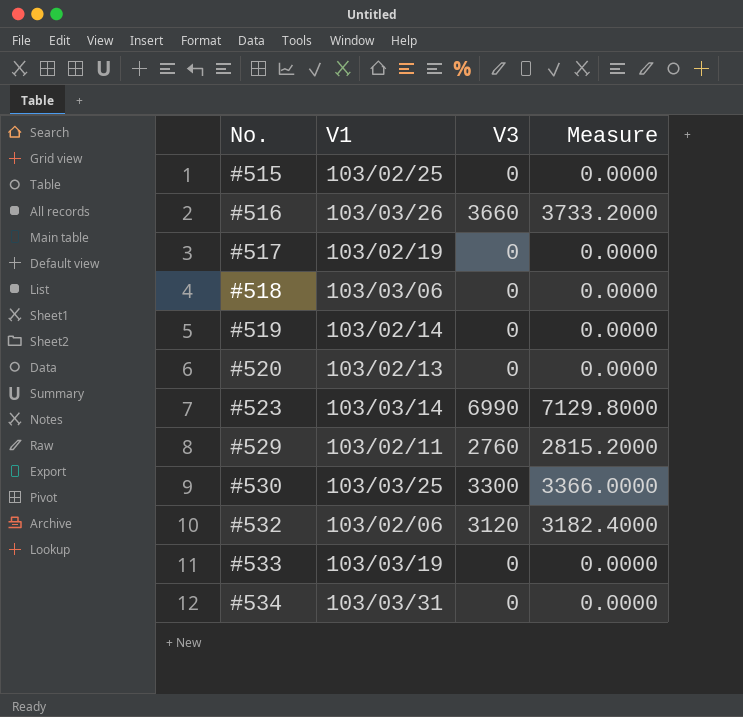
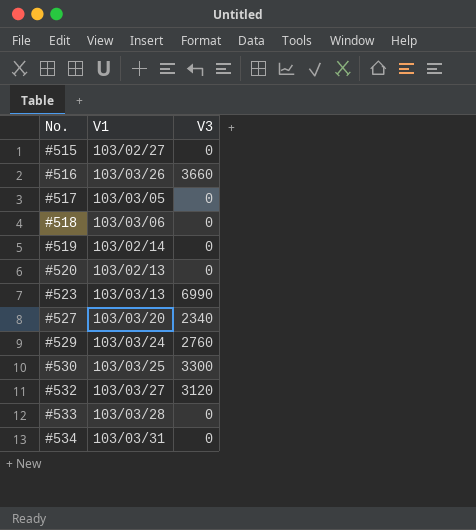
column Measure | formula: [V3] * 1.02 -> none
#515 | V1: 103/02/25 -> 103/02/27
#517 | V1: 103/02/19 -> 103/03/05
#523 | V1: 103/03/14 -> 103/03/13
row #527: none -> 103/03/20 | 2340
#529 | V1: 103/02/11 -> 103/03/24
#532 | V1: 103/02/06 -> 103/03/27
#533 | V1: 103/03/19 -> 103/03/28

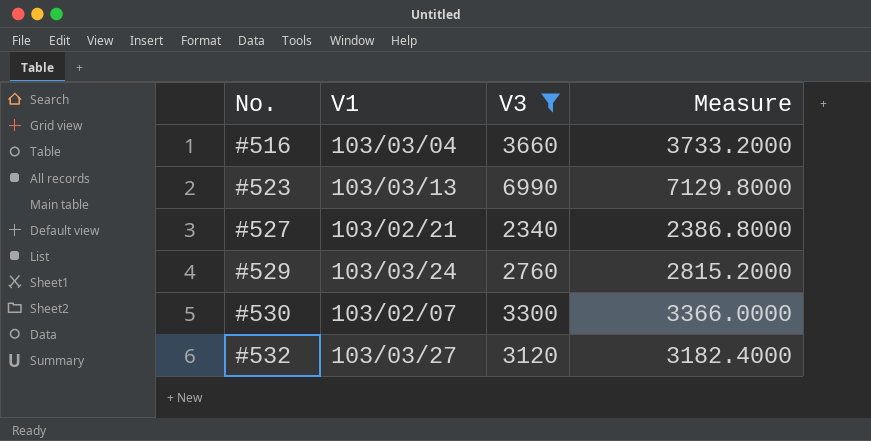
filter: none -> V3 != 0
column Measure | formula: none -> [V3] * 1.02
#516 | V1: 103/03/26 -> 103/03/04
#527 | V1: 103/03/20 -> 103/02/21
#530 | V1: 103/03/25 -> 103/02/07

